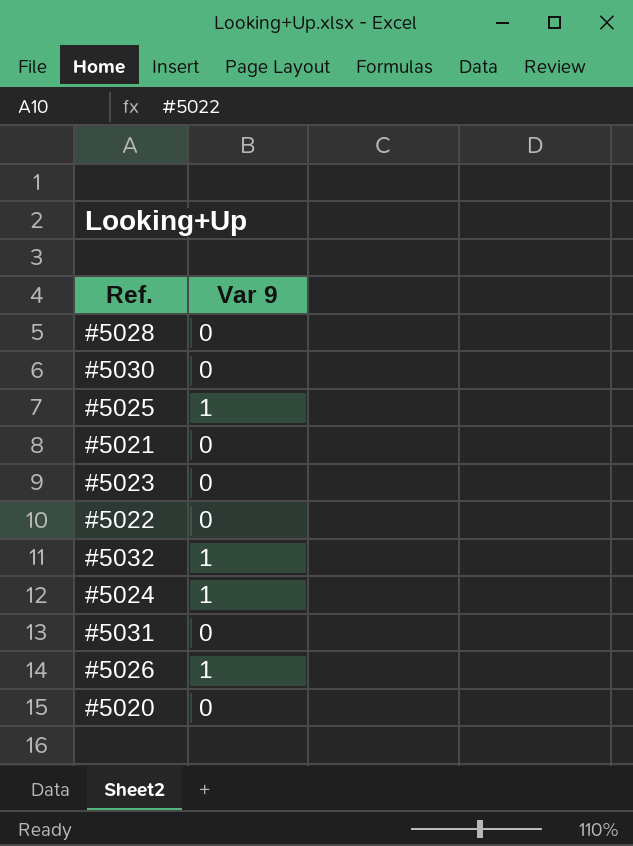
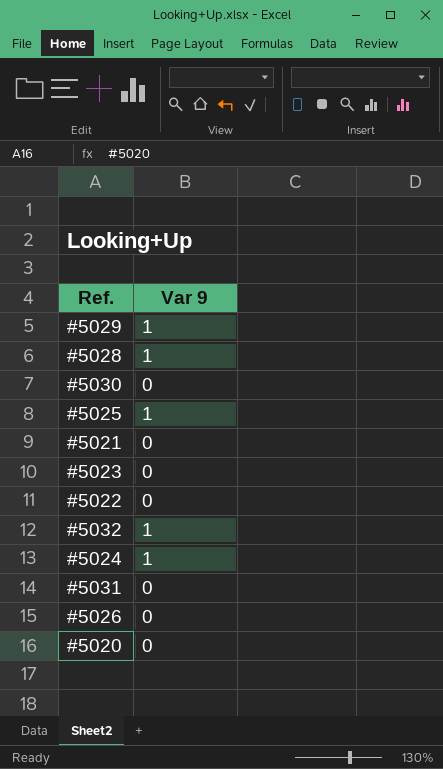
row #5029: none -> 1
#5028 | Var 9: 0 -> 1
#5026 | Var 9: 1 -> 0

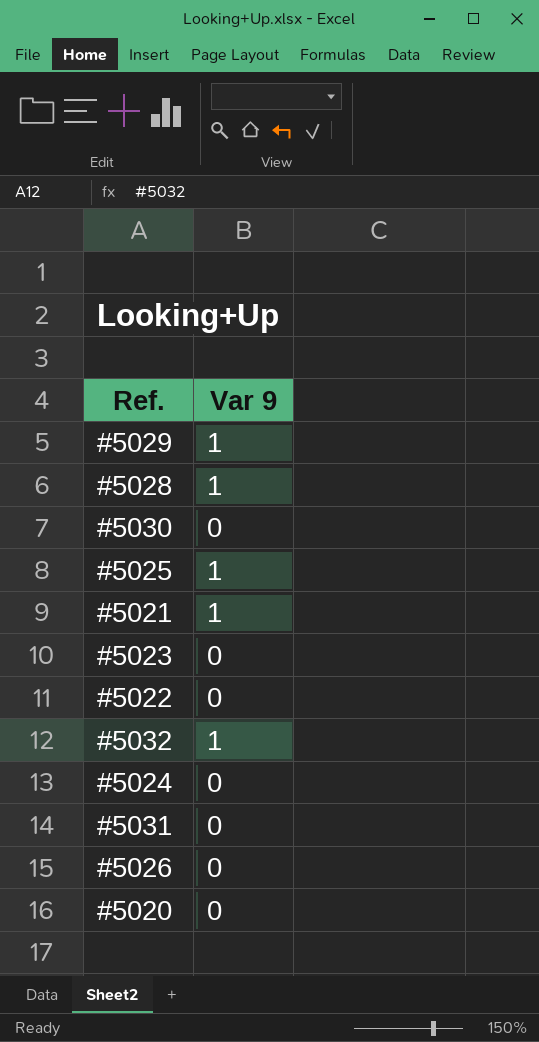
#5021 | Var 9: 0 -> 1
#5024 | Var 9: 1 -> 0

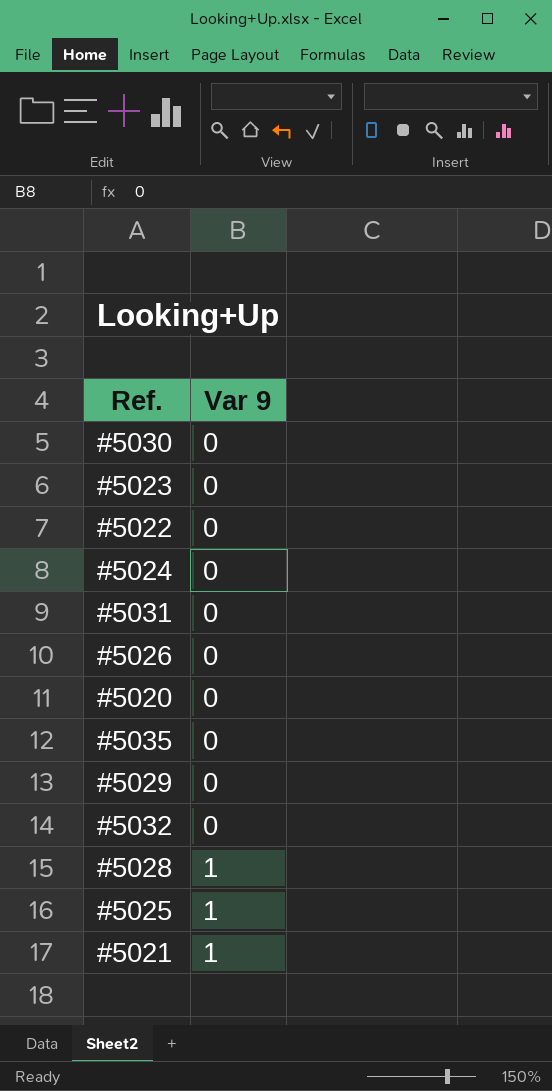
row order: none -> Var 9 ascending
row #5035: none -> 0
#5029 | Var 9: 1 -> 0
#5032 | Var 9: 1 -> 0

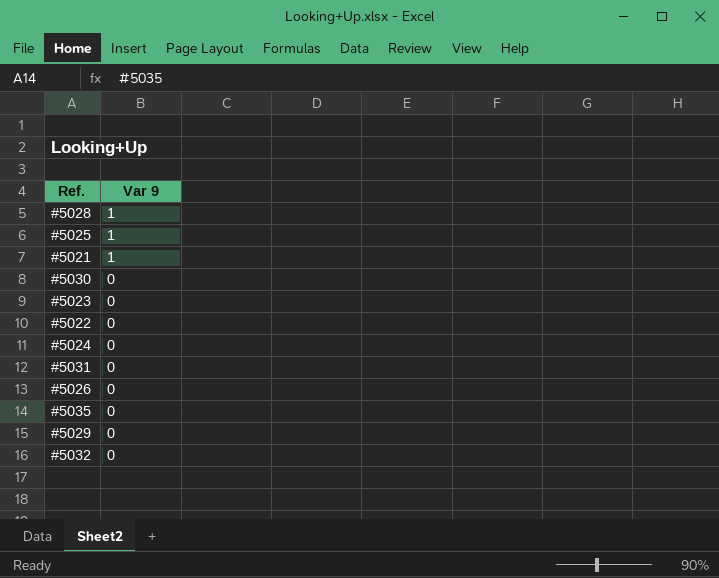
row order: Var 9 ascending -> Var 9 descending
row #5020: 0 -> none

